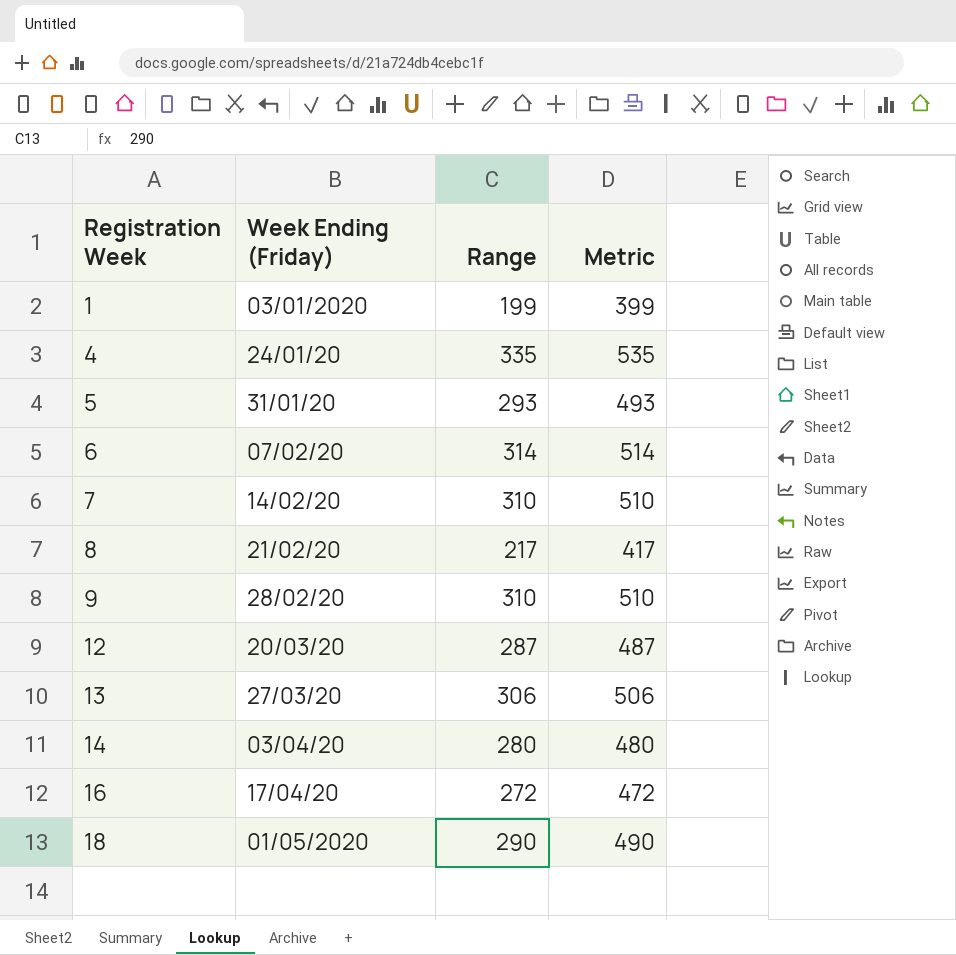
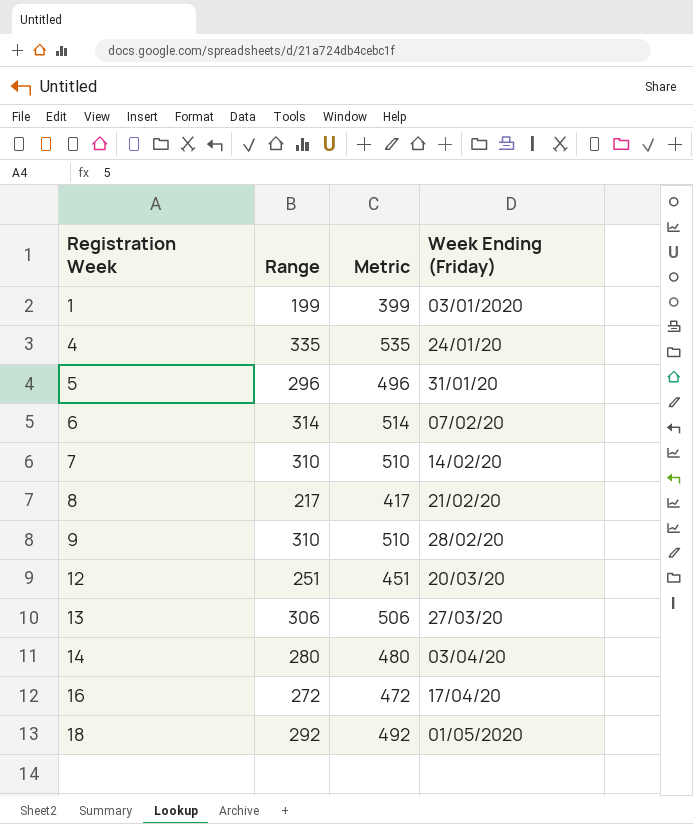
column Week Ending (Friday) | position: 2 -> 4
5 | Range: 293 -> 296
5 | Metric: 493 -> 496
12 | Range: 287 -> 251
12 | Metric: 487 -> 451
18 | Range: 290 -> 292
18 | Metric: 490 -> 492

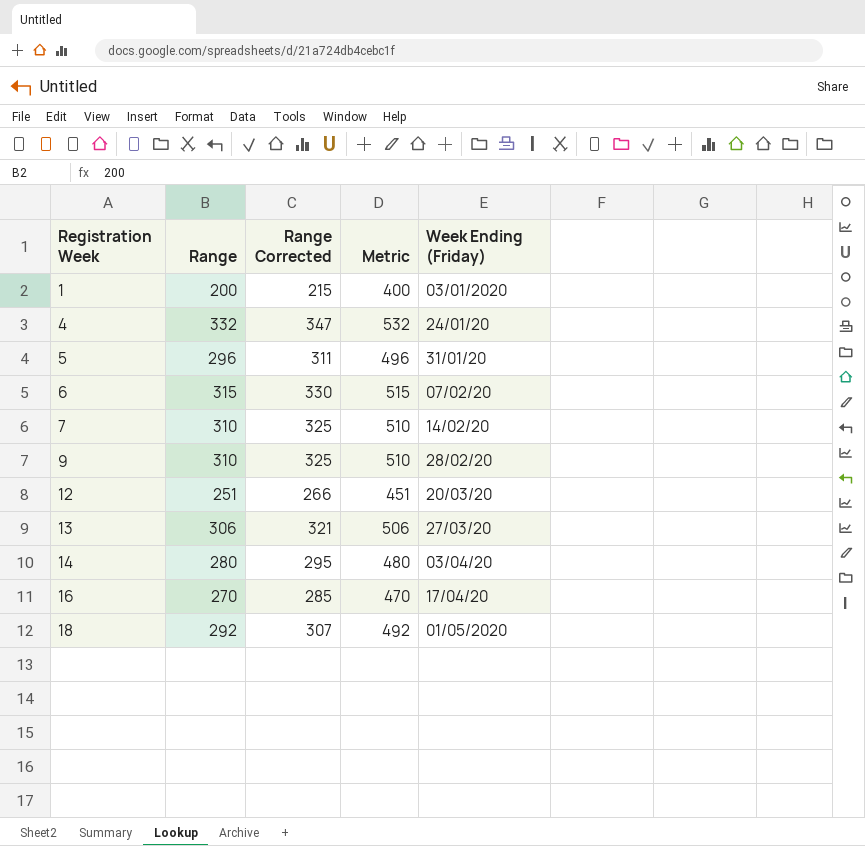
column Range Corrected | formula: none -> [Range] + 15
row 8: 217 | 417 | 21/02/20 -> none
1 | Range: 199 -> 200
1 | Metric: 399 -> 400
4 | Range: 335 -> 332
4 | Metric: 535 -> 532
6 | Range: 314 -> 315
6 | Metric: 514 -> 515
16 | Range: 272 -> 270
16 | Metric: 472 -> 470

